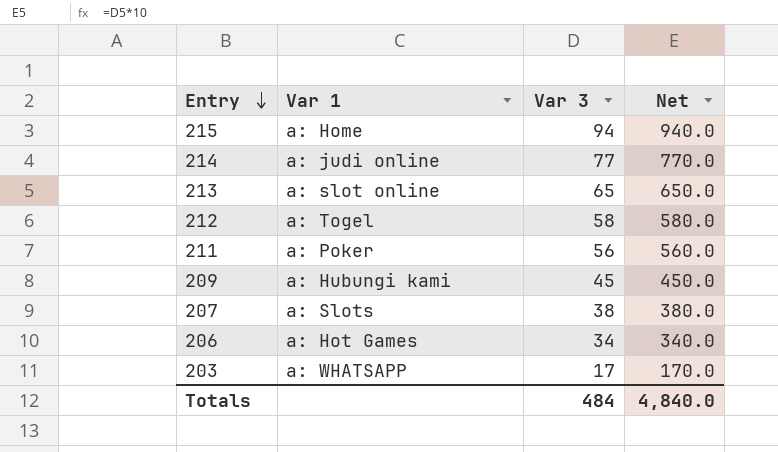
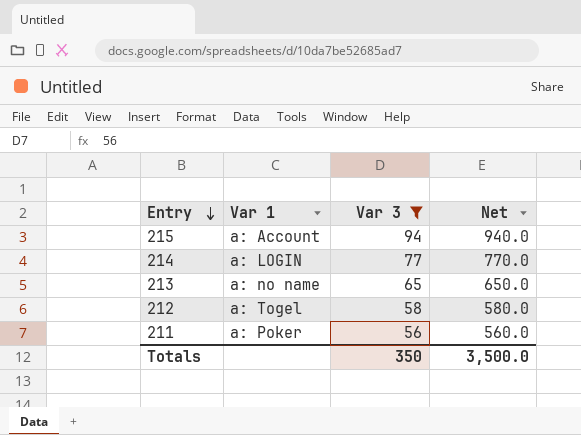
filter: none -> Var 3 >= 56
215 | Var 1: a: Home -> a: Account
214 | Var 1: a: judi online -> a: LOGIN
213 | Var 1: a: slot online -> a: no name
Totals | Var 3: 484 -> 350
Totals | Net: 4,840.0 -> 3,500.0

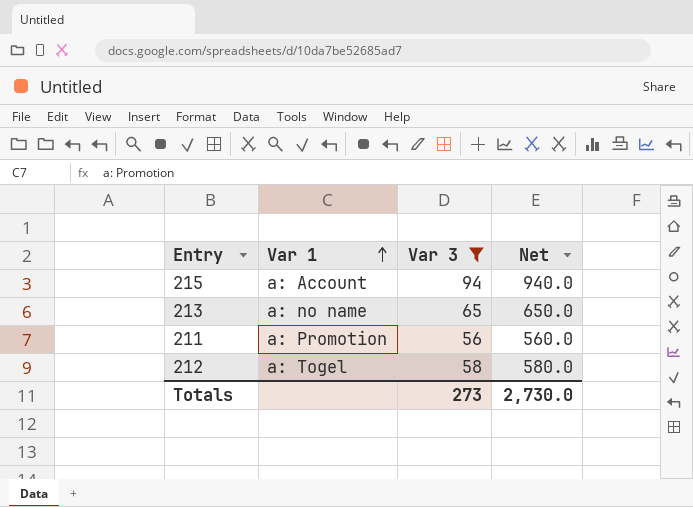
row order: Entry descending -> Var 1 ascending
row 214: a: LOGIN | 77 | 770.0 -> none
211 | Var 1: a: Poker -> a: Promotion
Totals | Var 3: 350 -> 273
Totals | Net: 3,500.0 -> 2,730.0

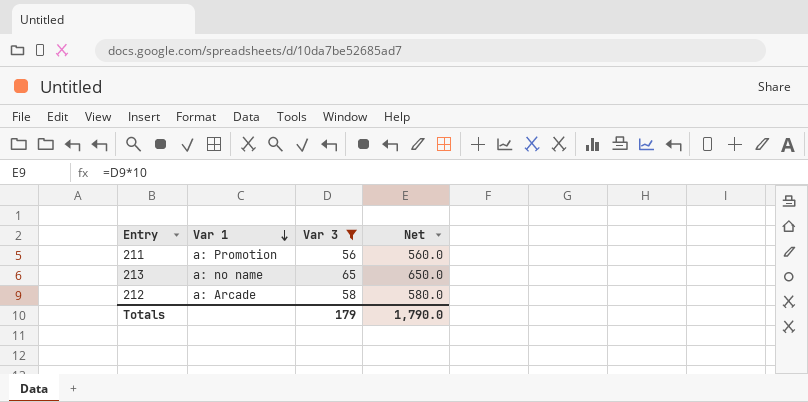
row order: Var 1 ascending -> Var 1 descending
row 215: a: Account | 94 | 940.0 -> none
212 | Var 1: a: Togel -> a: Arcade
Totals | Var 3: 273 -> 179
Totals | Net: 2,730.0 -> 1,790.0

